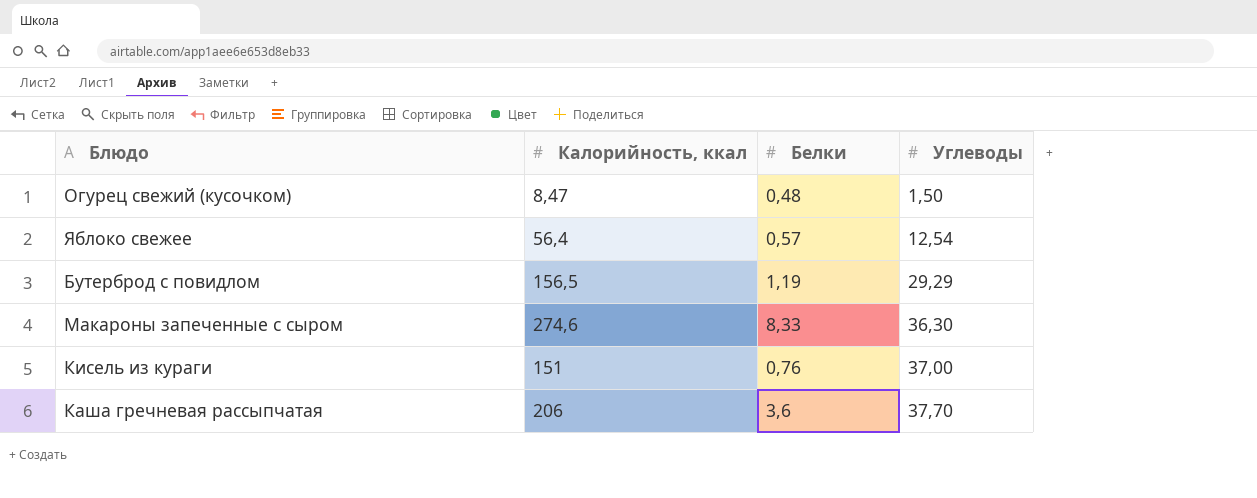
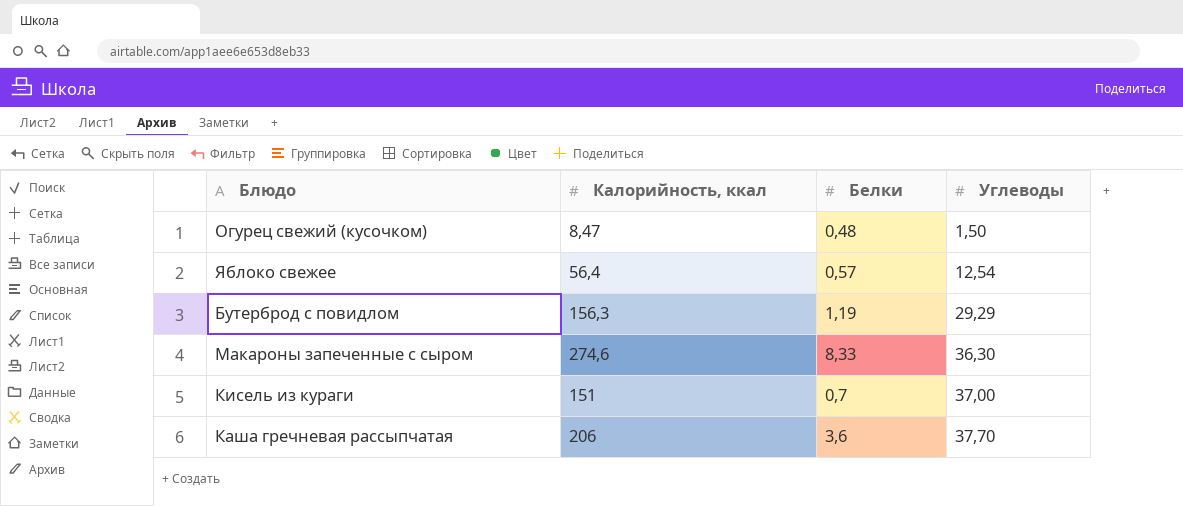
Бутерброд с повидлом | Калорийность, ккал: 156,5 -> 156,3
Кисель из кураги | Белки: 0,76 -> 0,7

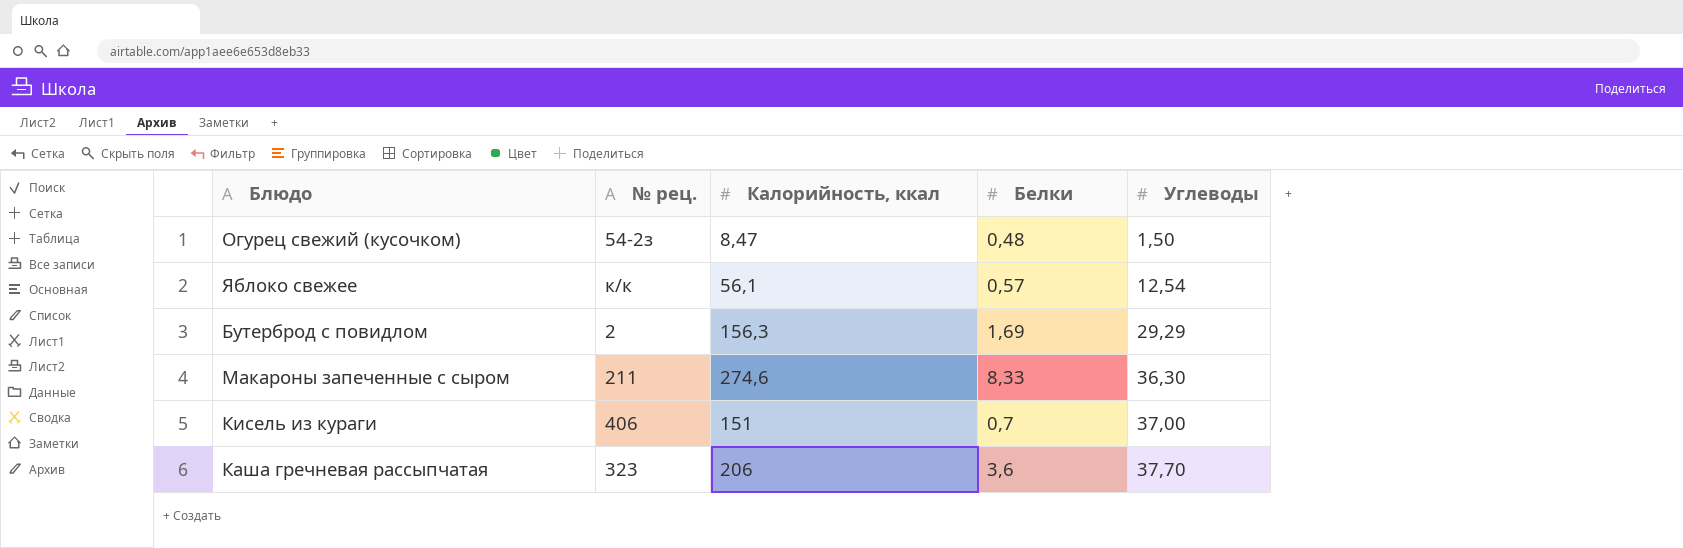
column № рец. | position: none -> 2
Яблоко свежее | Калорийность, ккал: 56,4 -> 56,1
Бутерброд с повидлом | Белки: 1,19 -> 1,69

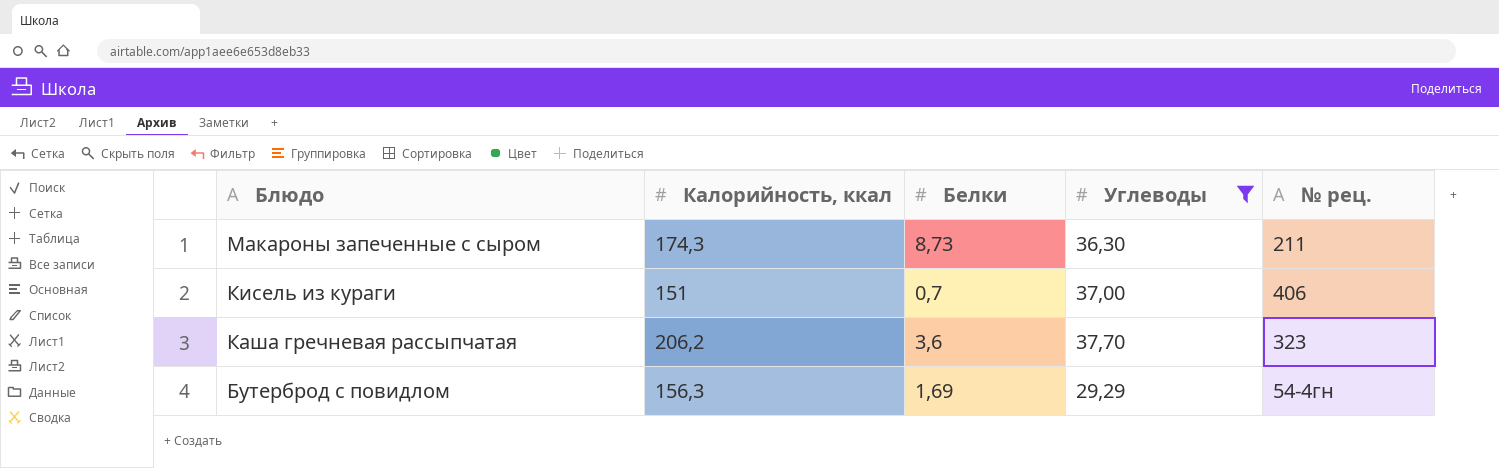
filter: none -> Углеводы >= 29,29
row order: Углеводы ascending -> Блюдо descending
column № рец. | position: 2 -> 5
Макароны запеченные с сыром | Калорийность, ккал: 274,6 -> 174,3
Макароны запеченные с сыром | Белки: 8,33 -> 8,73
Каша гречневая рассыпчатая | Калорийность, ккал: 206 -> 206,2
Бутерброд с повидлом | № рец.: 2 -> 54-4гн

